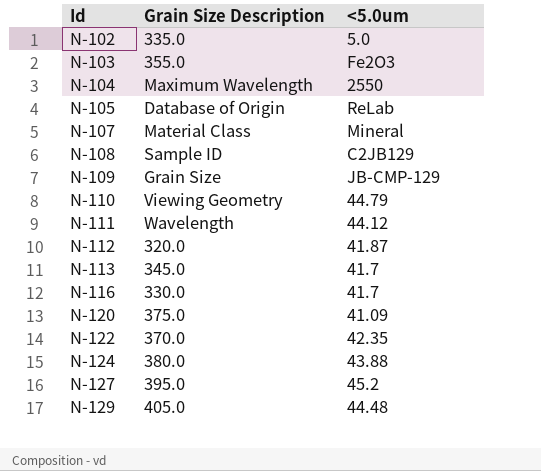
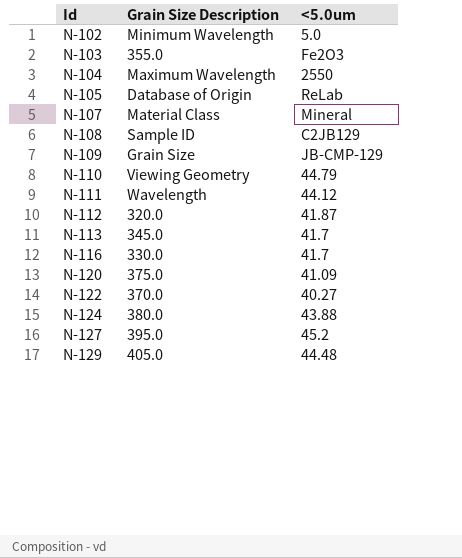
N-102 | Grain Size Description: 335.0 -> Minimum Wavelength
N-122 | <5.0um: 42.35 -> 40.27

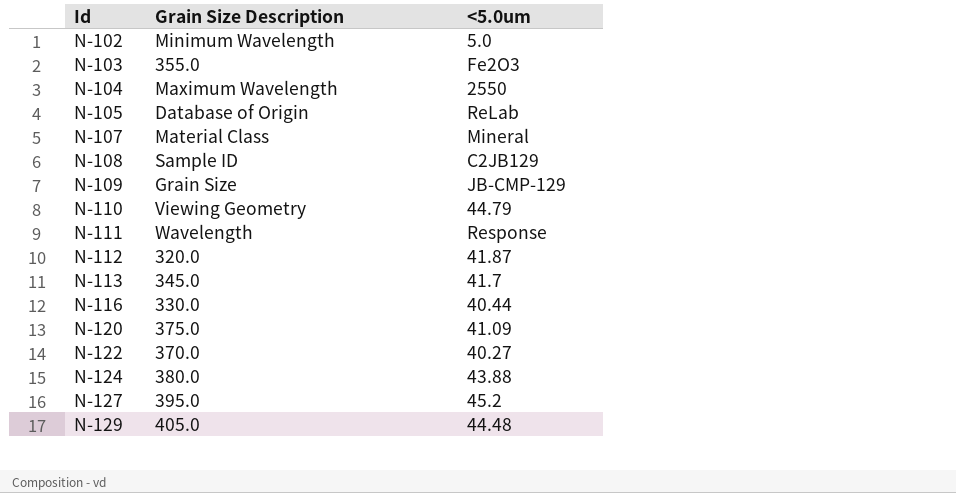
N-111 | <5.0um: 44.12 -> Response
N-116 | <5.0um: 41.7 -> 40.44

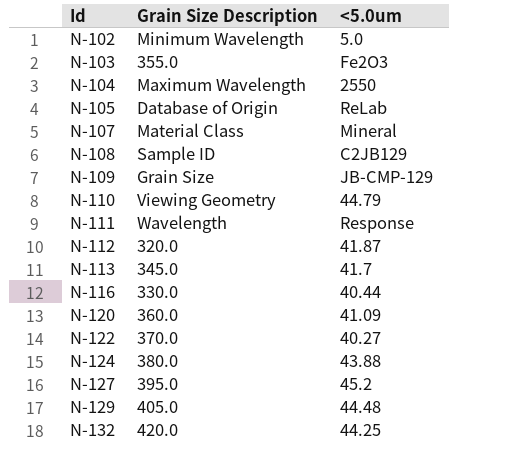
N-120 | Grain Size Description: 375.0 -> 360.0
row N-132: none -> 420.0 | 44.25

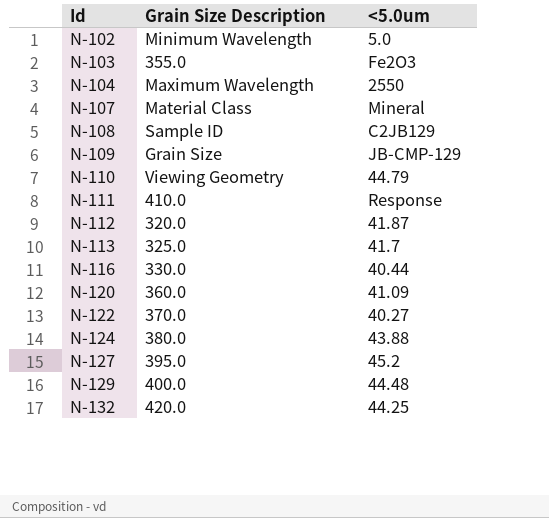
row N-105: Database of Origin | ReLab -> none
N-111 | Grain Size Description: Wavelength -> 410.0
N-113 | Grain Size Description: 345.0 -> 325.0
N-129 | Grain Size Description: 405.0 -> 400.0

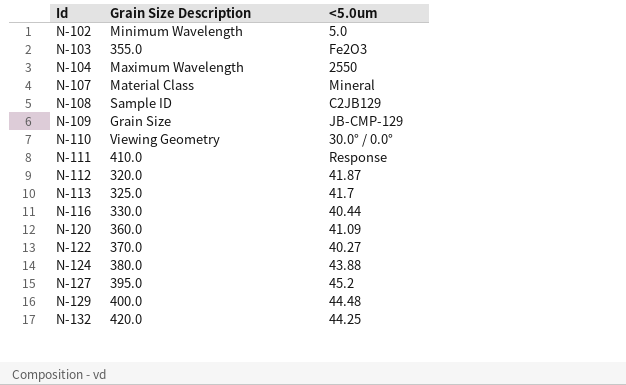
N-110 | <5.0um: 44.79 -> 30.0° / 0.0°

